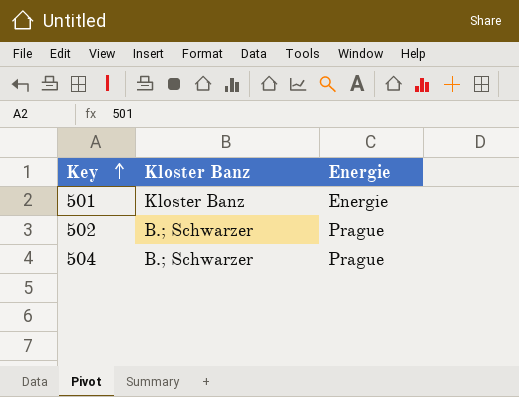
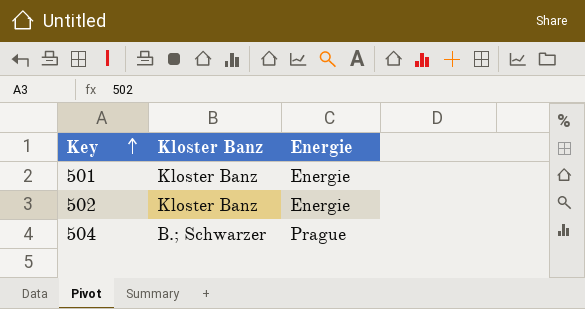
502 | Kloster Banz: B.; Schwarzer -> Kloster Banz
502 | Energie: Prague -> Energie

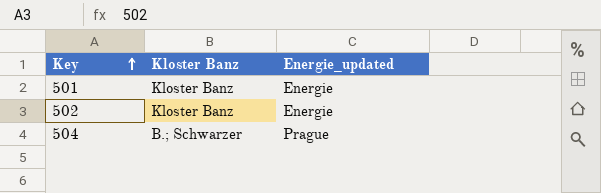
column name: Energie -> Energie_updated

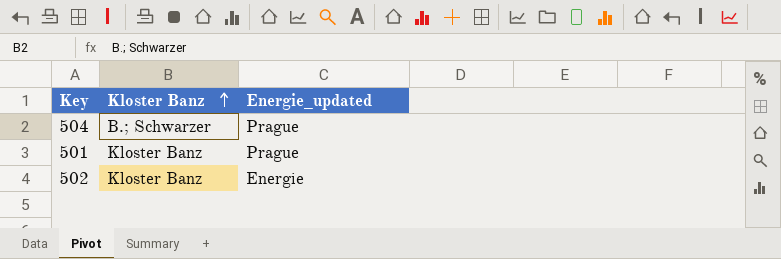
row order: Key ascending -> Kloster Banz ascending
501 | Energie_updated: Energie -> Prague

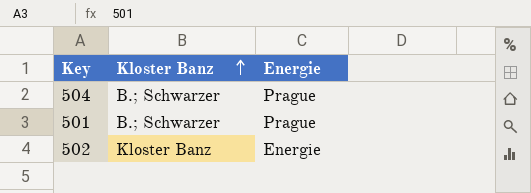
column name: Energie_updated -> Energie
501 | Kloster Banz: Kloster Banz -> B.; Schwarzer

